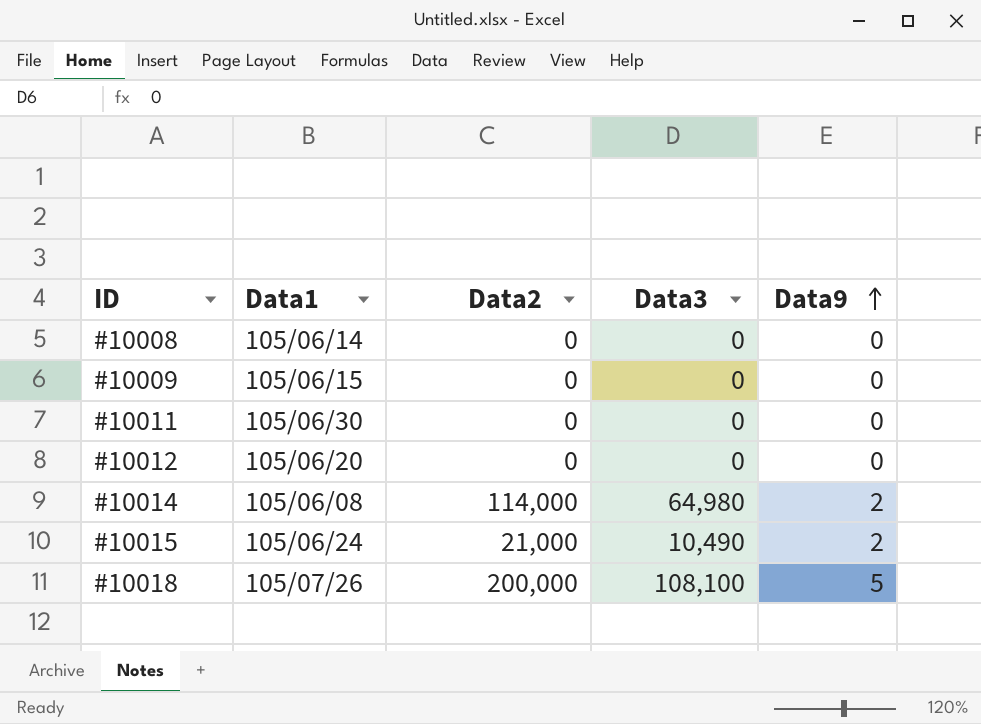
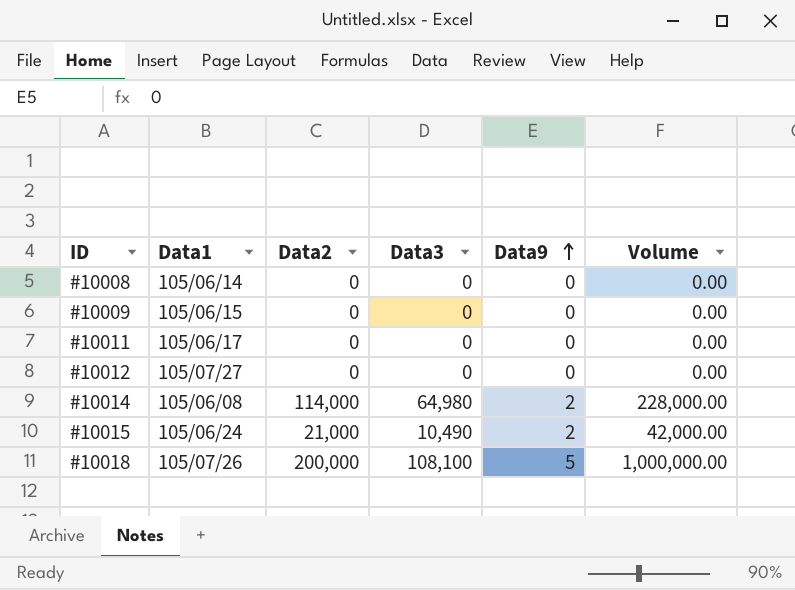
column Volume | formula: none -> [Data2] * [Data9]
#10011 | Data1: 105/06/30 -> 105/06/17
#10012 | Data1: 105/06/20 -> 105/07/27

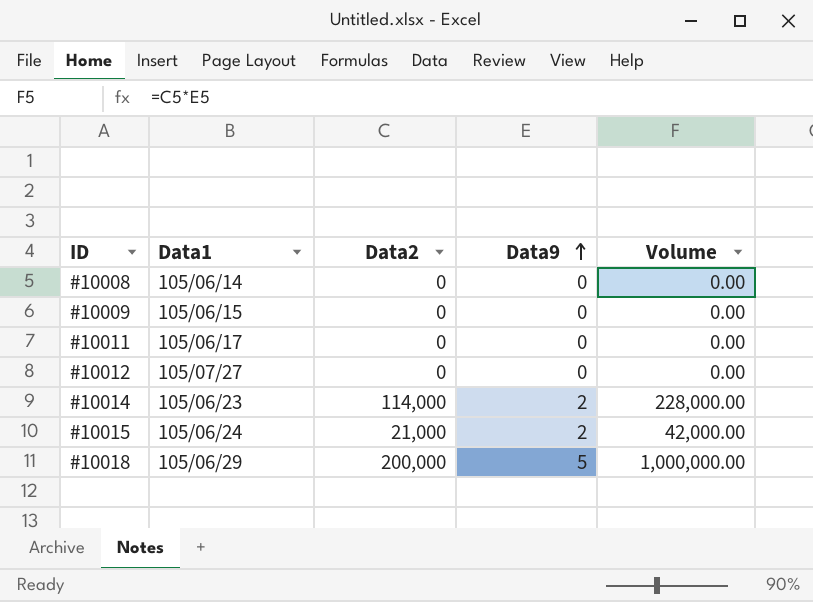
column Data3 | position: 4 -> none
#10014 | Data1: 105/06/08 -> 105/06/23
#10018 | Data1: 105/07/26 -> 105/06/29

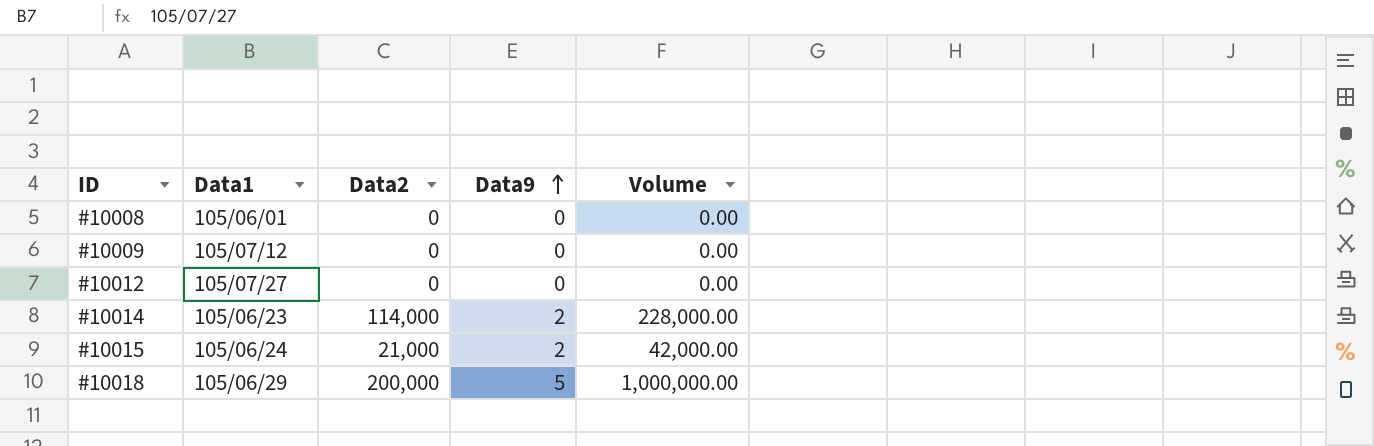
row #10011: 105/06/17 | 0 | 0 | 0.00 -> none
#10008 | Data1: 105/06/14 -> 105/06/01
#10009 | Data1: 105/06/15 -> 105/07/12

